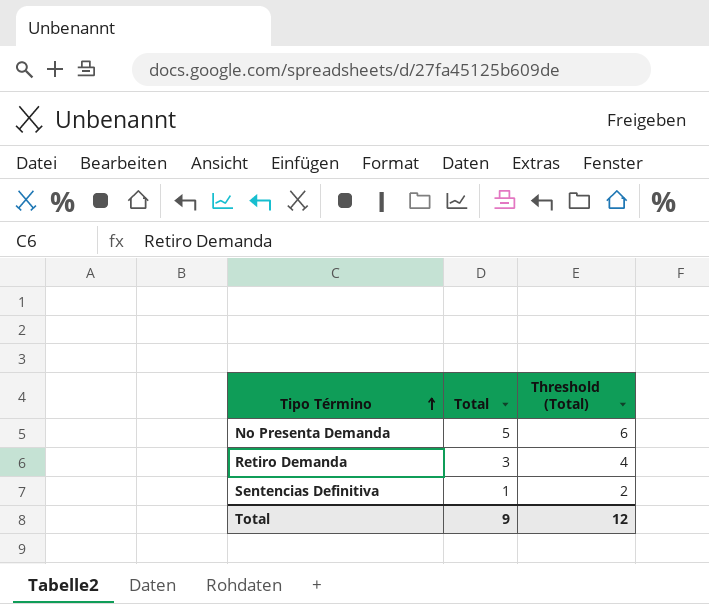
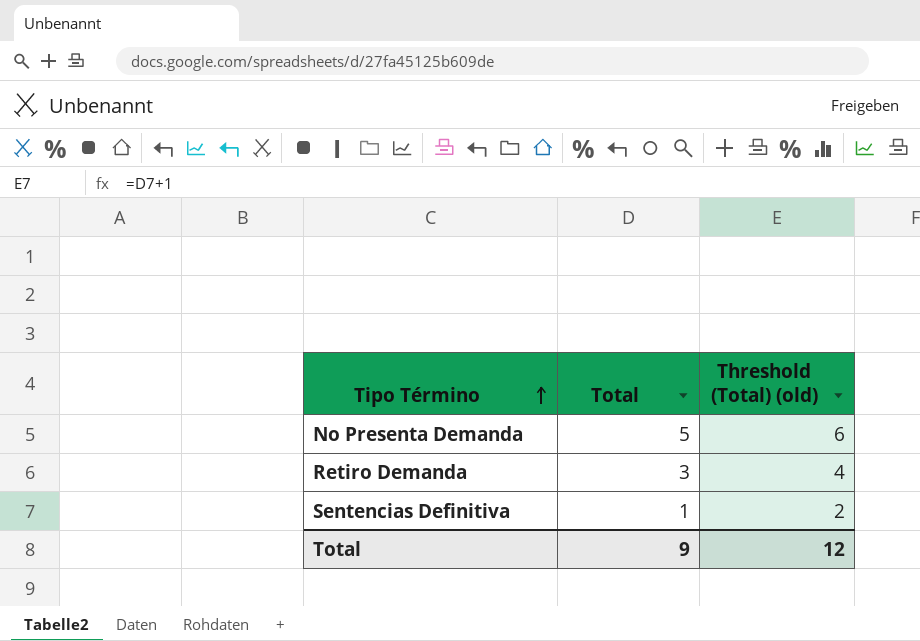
column name: Threshold (Total) -> Threshold (Total) (old)

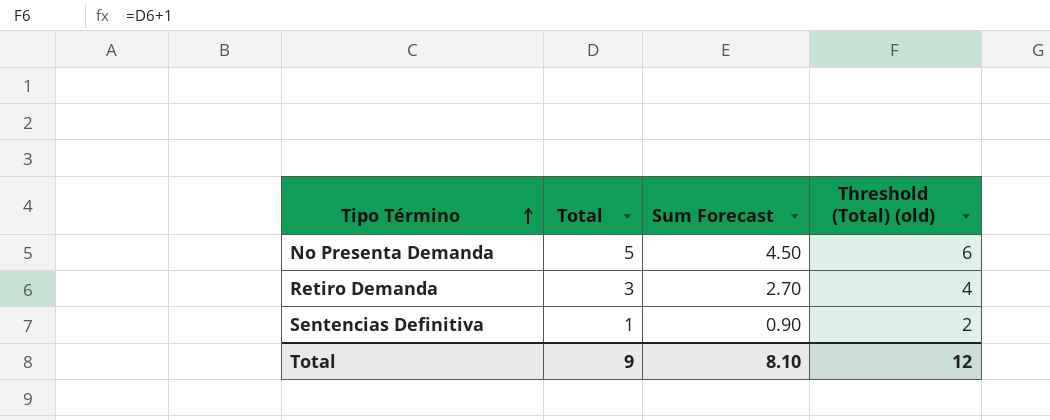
column Sum Forecast | formula: none -> [Total] * 0.9

